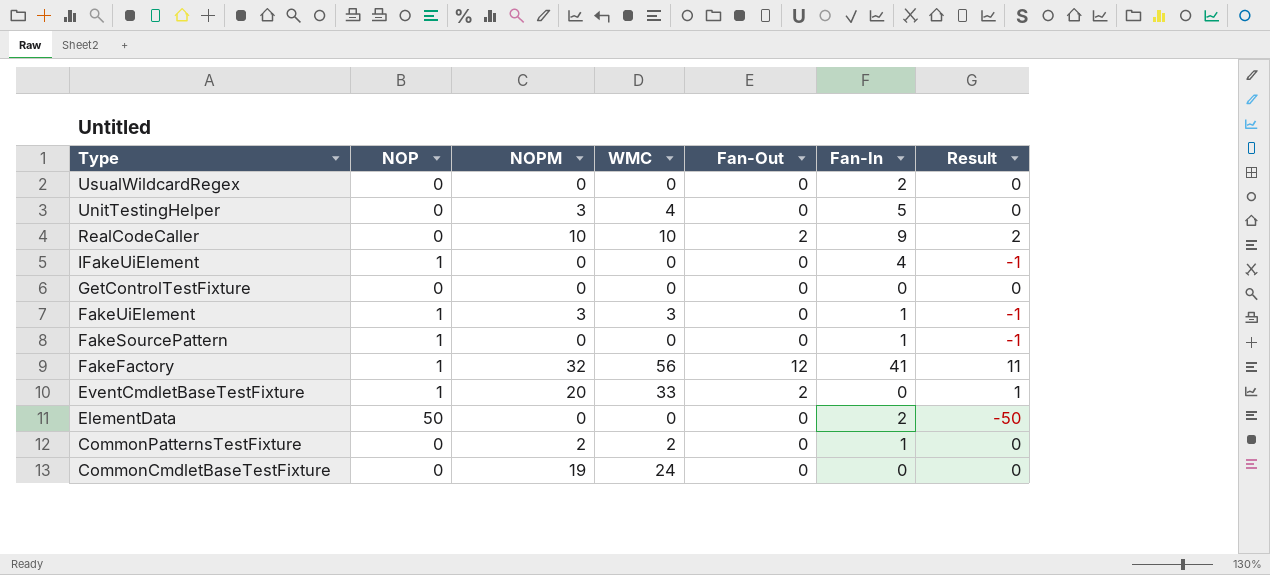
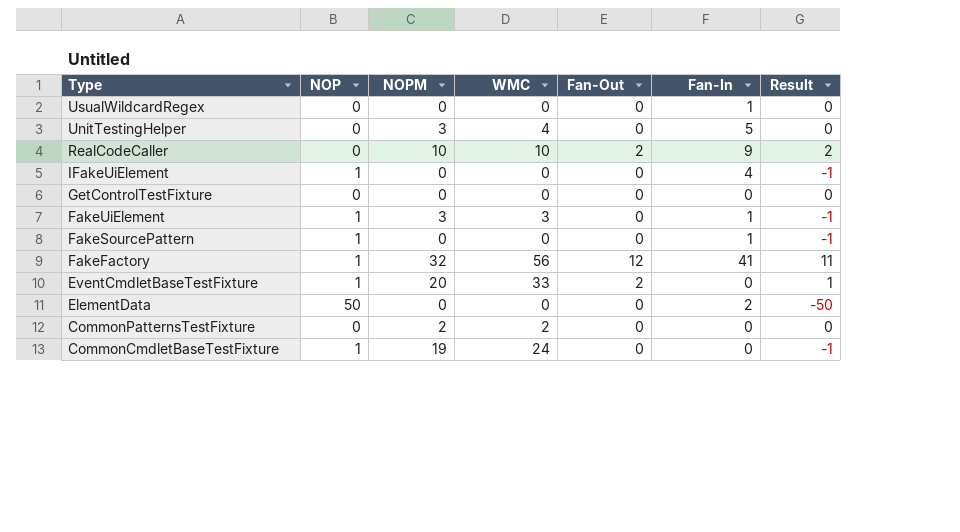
UsualWildcardRegex | Fan-In: 2 -> 1
CommonPatternsTestFixture | Fan-In: 1 -> 0
CommonCmdletBaseTestFixture | NOP: 0 -> 1
CommonCmdletBaseTestFixture | Result: 0 -> -1

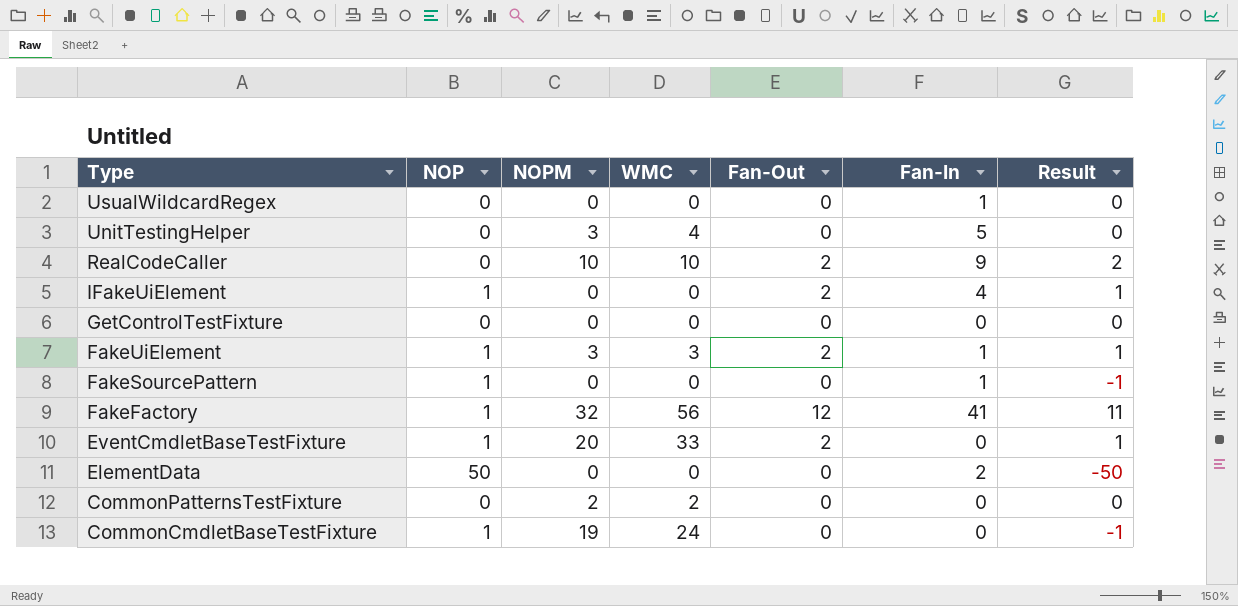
IFakeUiElement | Fan-Out: 0 -> 2
IFakeUiElement | Result: -1 -> 1
FakeUiElement | Fan-Out: 0 -> 2
FakeUiElement | Result: -1 -> 1

